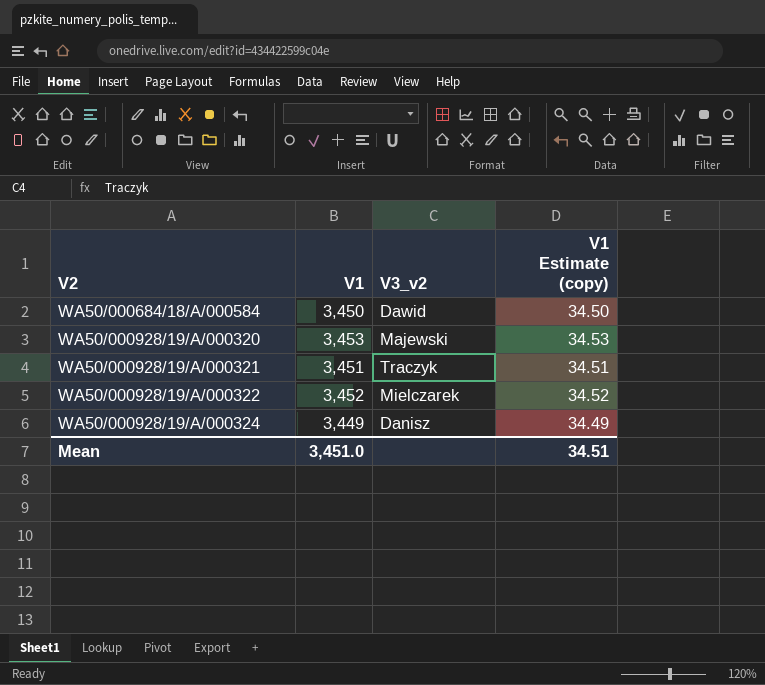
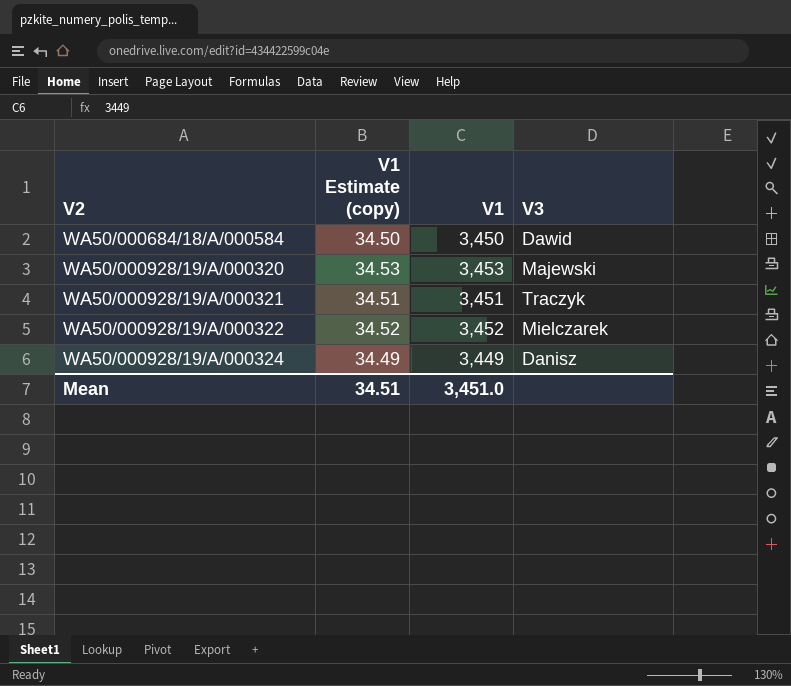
column V1 Estimate (copy) | position: 4 -> 2
column name: V3_v2 -> V3

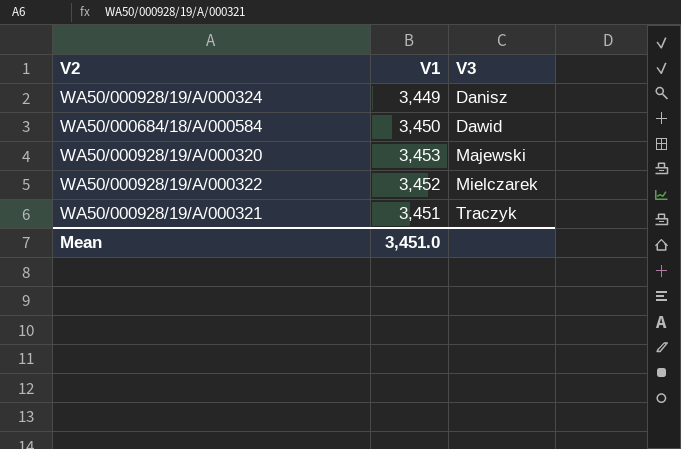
row order: V2 ascending -> V3 ascending
column V1 Estimate (copy) | formula: [V1] * 0.01 -> none

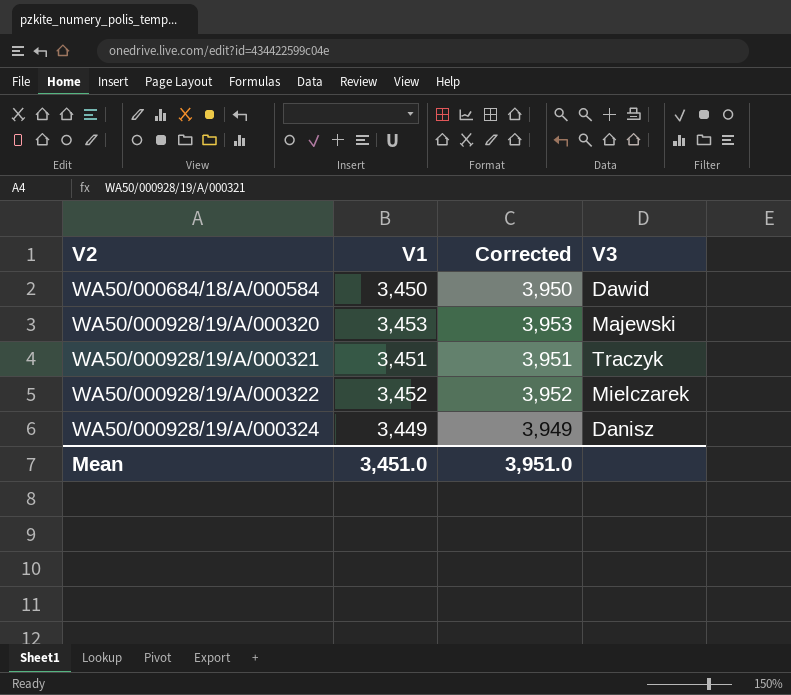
row order: V3 ascending -> V2 ascending
column Corrected | formula: none -> [V1] + 500

